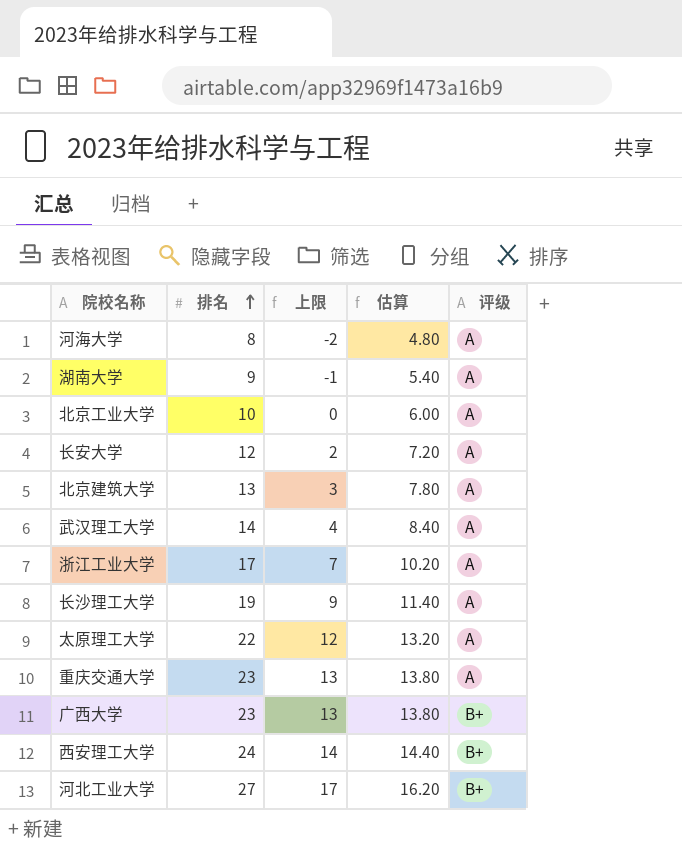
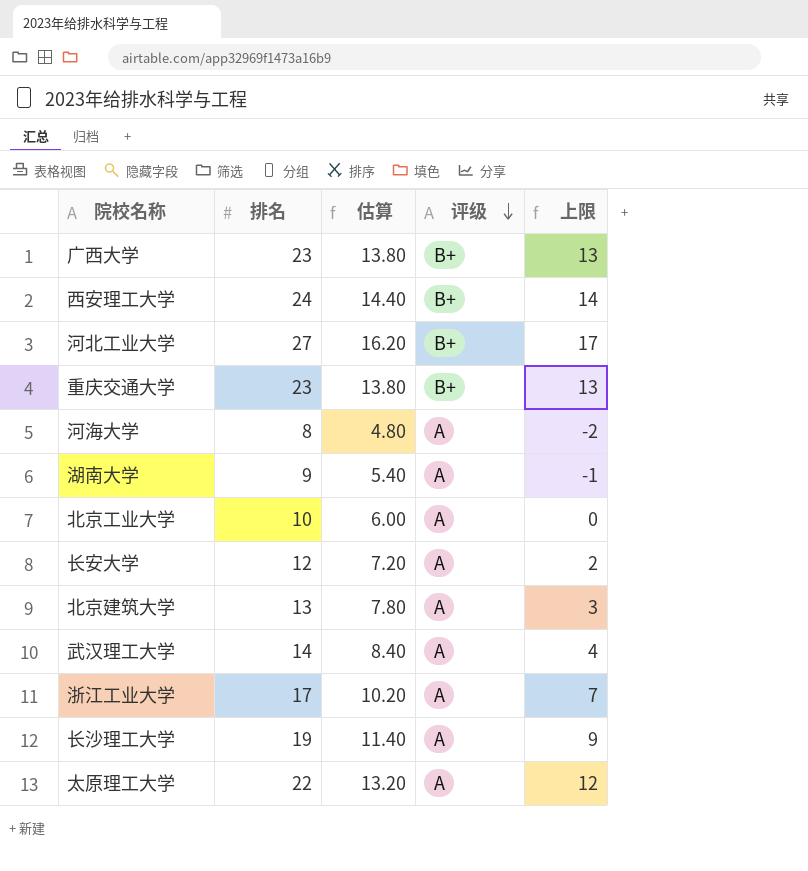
row order: 排名 ascending -> 评级 descending
column 上限 | position: 3 -> 5
重庆交通大学 | 评级: A -> B+

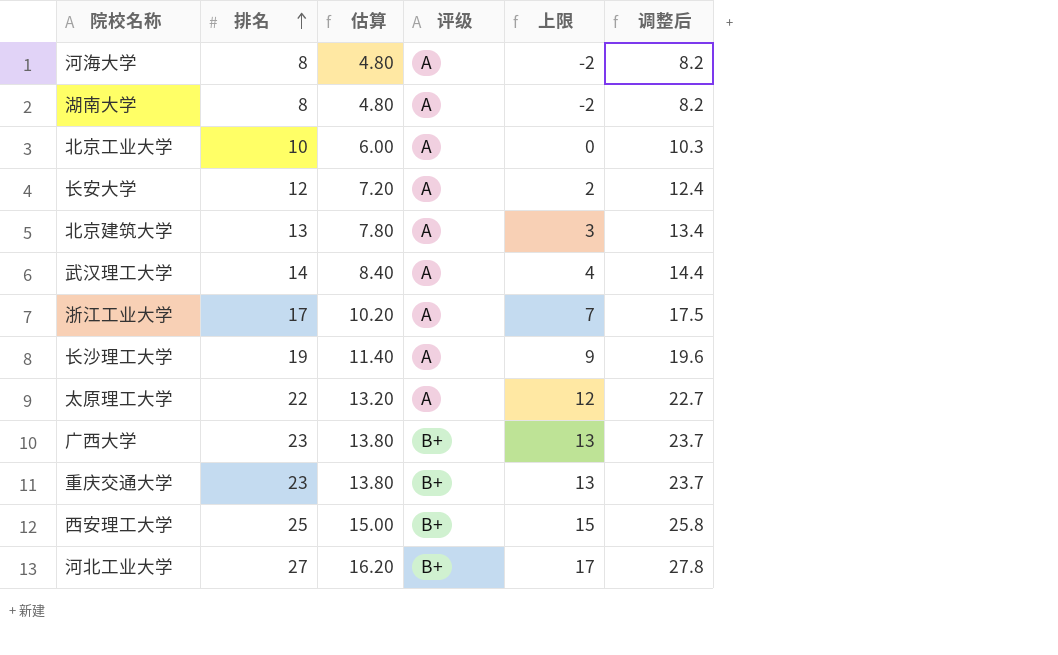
row order: 评级 descending -> 排名 ascending
column 调整后 | formula: none -> [排名] * 1.03
湖南大学 | 排名: 9 -> 8
湖南大学 | 估算: 5.40 -> 4.80
湖南大学 | 上限: -1 -> -2
西安理工大学 | 排名: 24 -> 25
西安理工大学 | 估算: 14.40 -> 15.00
西安理工大学 | 上限: 14 -> 15

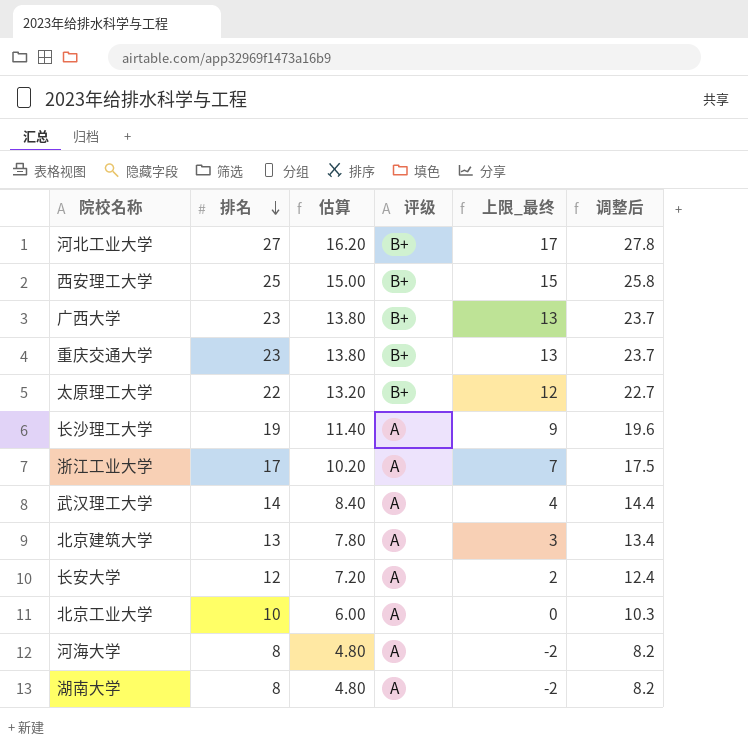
row order: 排名 ascending -> 排名 descending
column name: 上限 -> 上限_最终
太原理工大学 | 评级: A -> B+

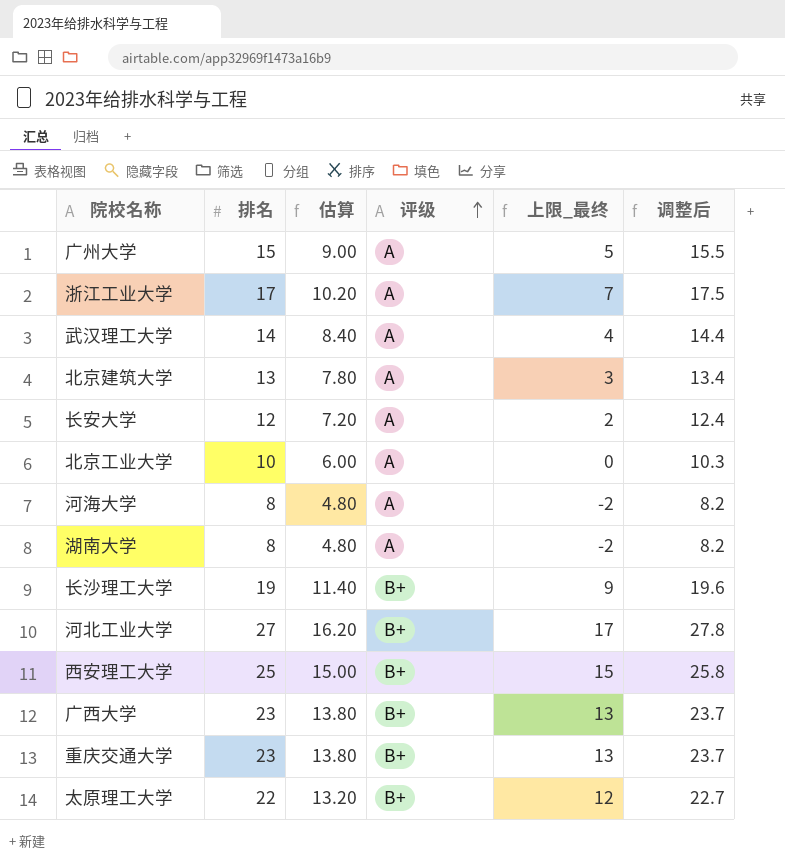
row order: 排名 descending -> 评级 ascending
row 广州大学: none -> 15 | 9.00 | A | 5 | 15.5
长沙理工大学 | 评级: A -> B+

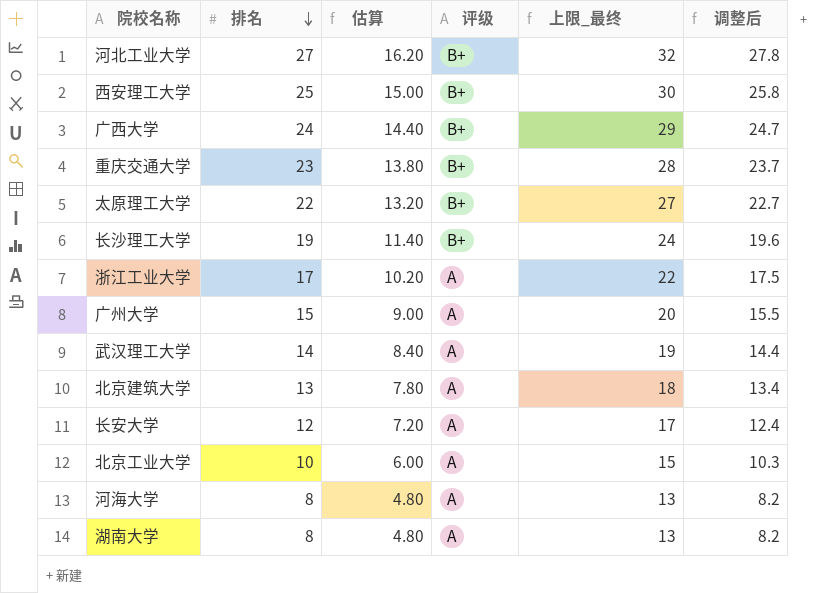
row order: 评级 ascending -> 排名 descending
column 上限_最终 | formula: [排名] - 10 -> [排名] + 5
广西大学 | 排名: 23 -> 24
广西大学 | 估算: 13.80 -> 14.40
广西大学 | 调整后: 23.7 -> 24.7

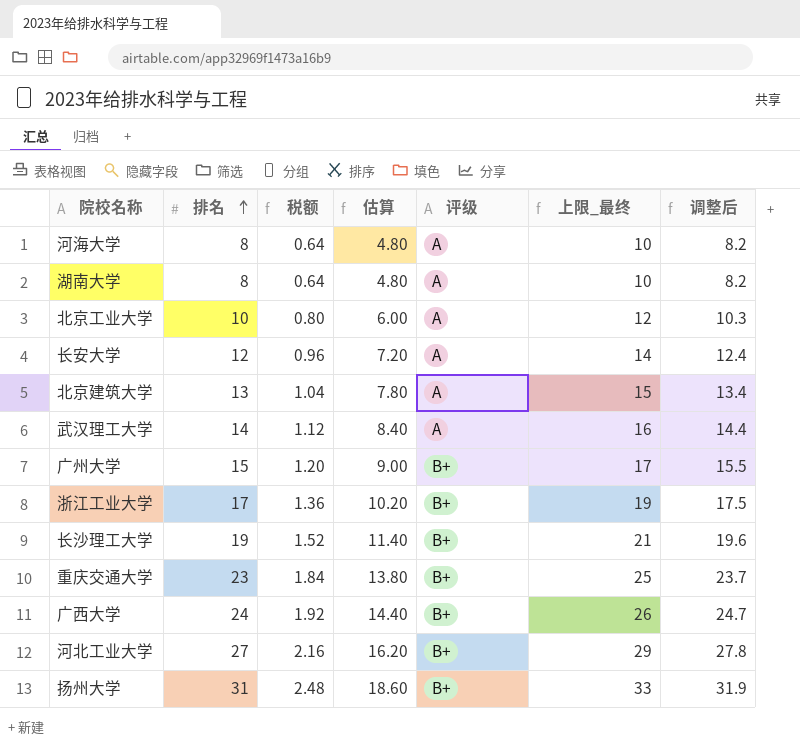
row order: 排名 descending -> 排名 ascending
column 税额 | formula: none -> [排名] * 0.08
column 上限_最终 | formula: [排名] + 5 -> [排名] + 2
row 西安理工大学: 25 | 15.00 | B+ | 30 | 25.8 -> none
row 太原理工大学: 22 | 13.20 | B+ | 27 | 22.7 -> none
广州大学 | 评级: A -> B+
浙江工业大学 | 评级: A -> B+
row 扬州大学: none -> 31 | 2.48 | 18.60 | B+ | 33 | 31.9

